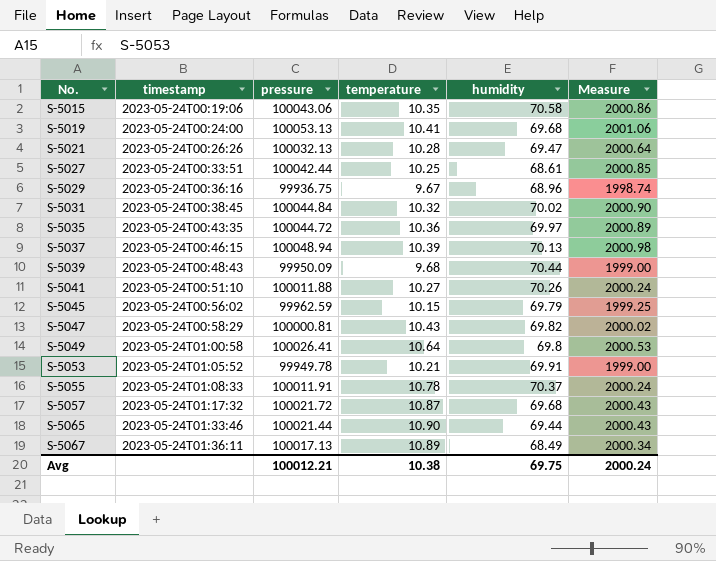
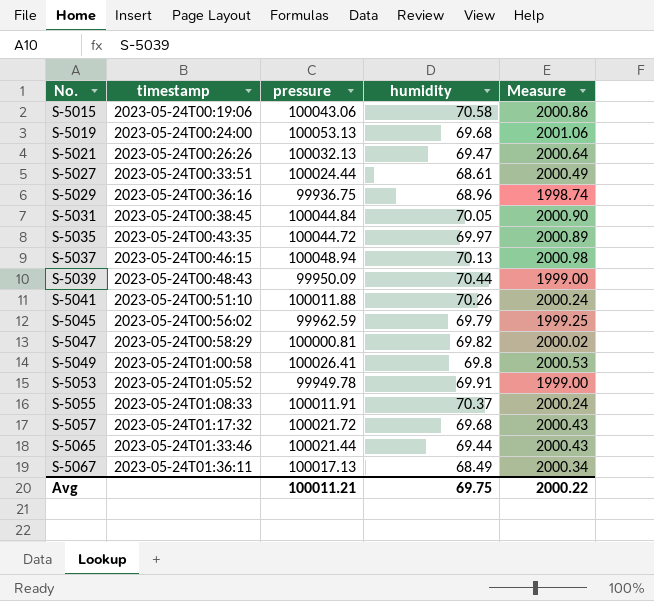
column temperature | position: 4 -> none
S-5027 | pressure: 100042.44 -> 100024.44
S-5027 | Measure: 2000.85 -> 2000.49
S-5031 | humidity: 70.02 -> 70.05
Avg | pressure: 100012.21 -> 100011.21
Avg | Measure: 2000.24 -> 2000.22

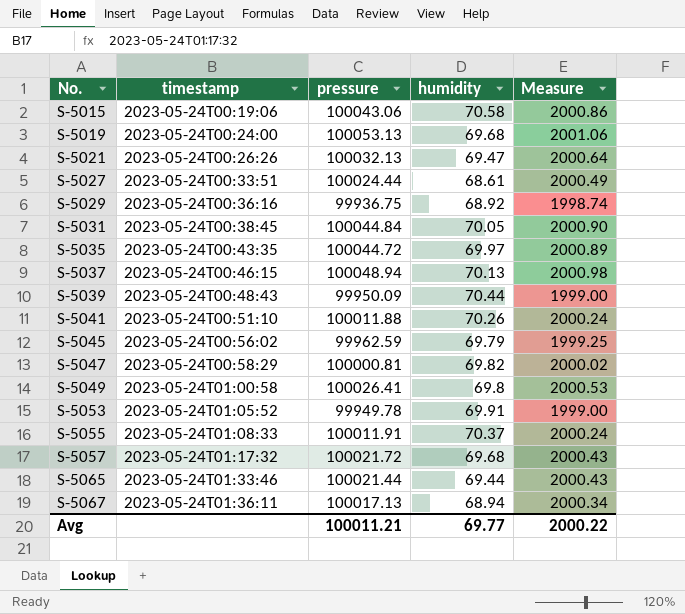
S-5029 | humidity: 68.96 -> 68.92
S-5067 | humidity: 68.49 -> 68.94
Avg | humidity: 69.75 -> 69.77

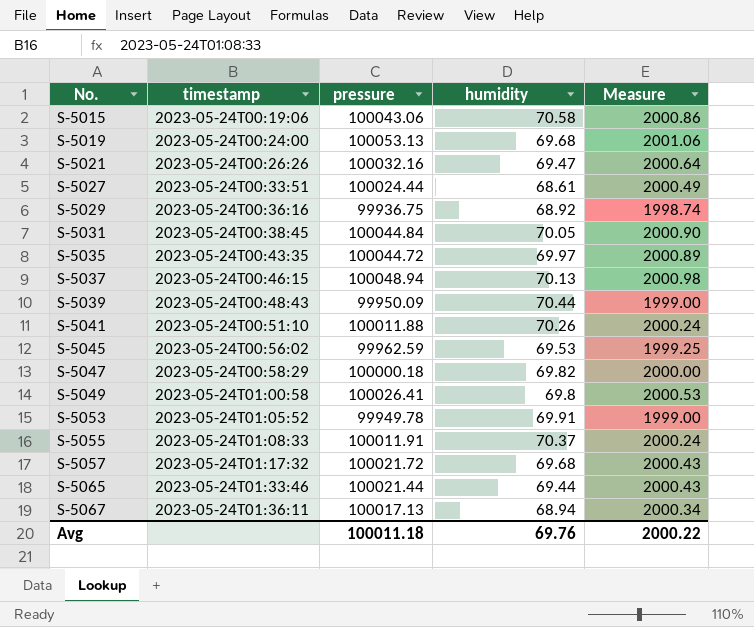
S-5021 | pressure: 100032.13 -> 100032.16
S-5045 | humidity: 69.79 -> 69.53
S-5047 | pressure: 100000.81 -> 100000.18
S-5047 | Measure: 2000.02 -> 2000.00
Avg | pressure: 100011.21 -> 100011.18
Avg | humidity: 69.77 -> 69.76

